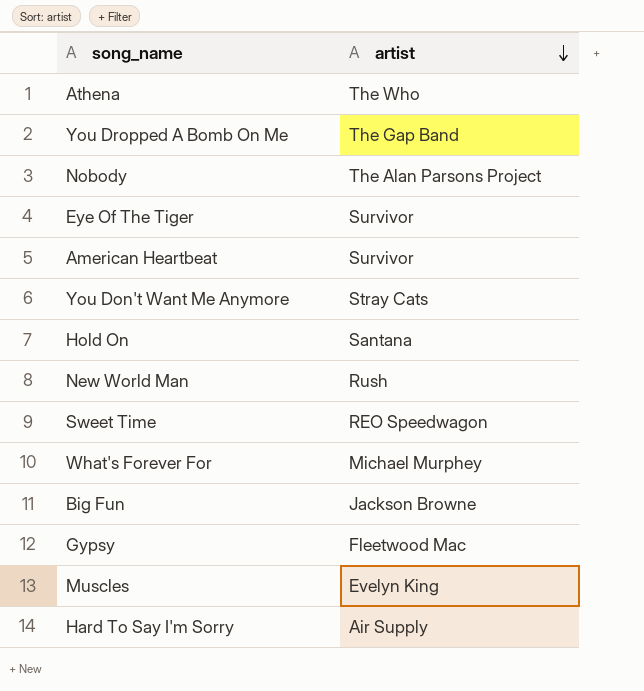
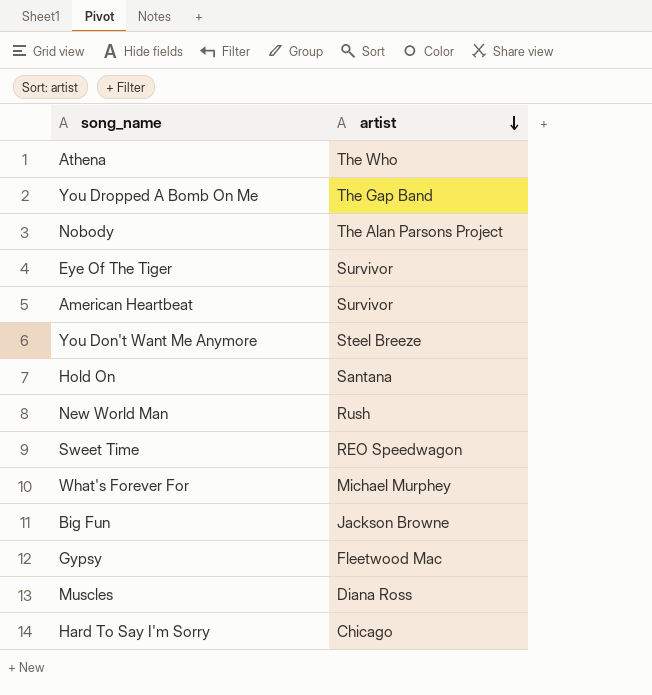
You Don't Want Me Anymore | artist: Stray Cats -> Steel Breeze
Muscles | artist: Evelyn King -> Diana Ross
Hard To Say I'm Sorry | artist: Air Supply -> Chicago

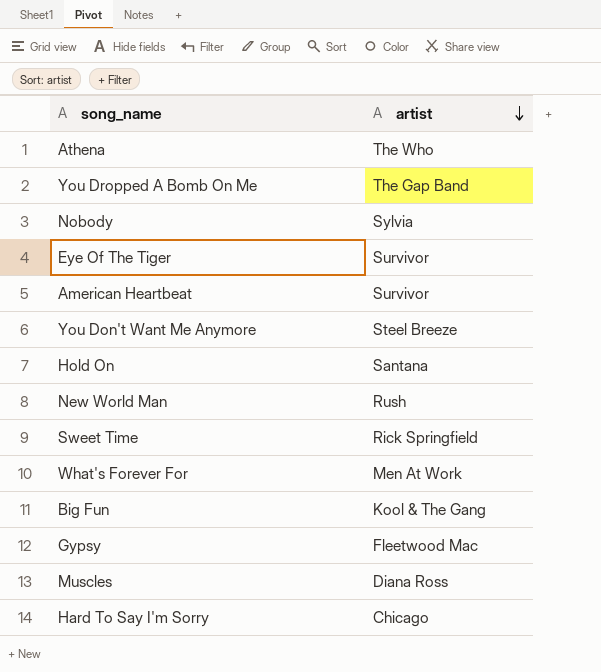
Nobody | artist: The Alan Parsons Project -> Sylvia
Sweet Time | artist: REO Speedwagon -> Rick Springfield
What's Forever For | artist: Michael Murphey -> Men At Work
Big Fun | artist: Jackson Browne -> Kool & The Gang

